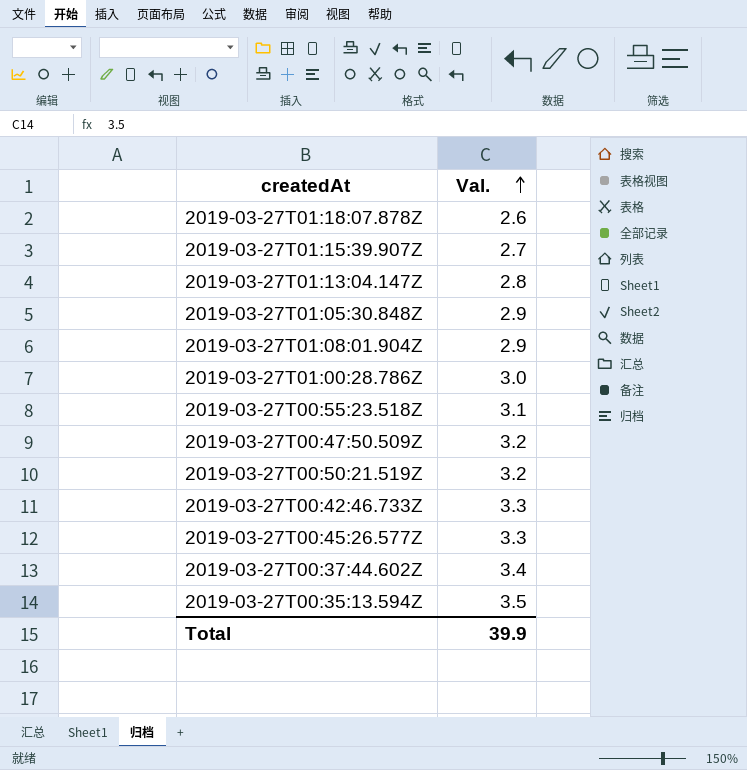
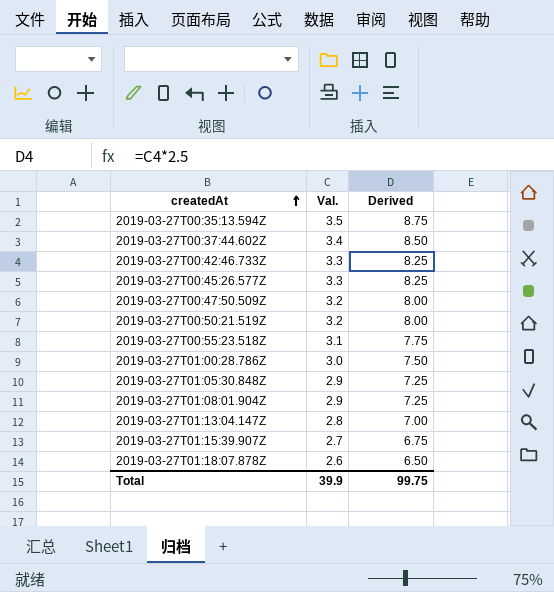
row order: Val. ascending -> createdAt ascending
column Derived | formula: none -> [Val.] * 2.5

